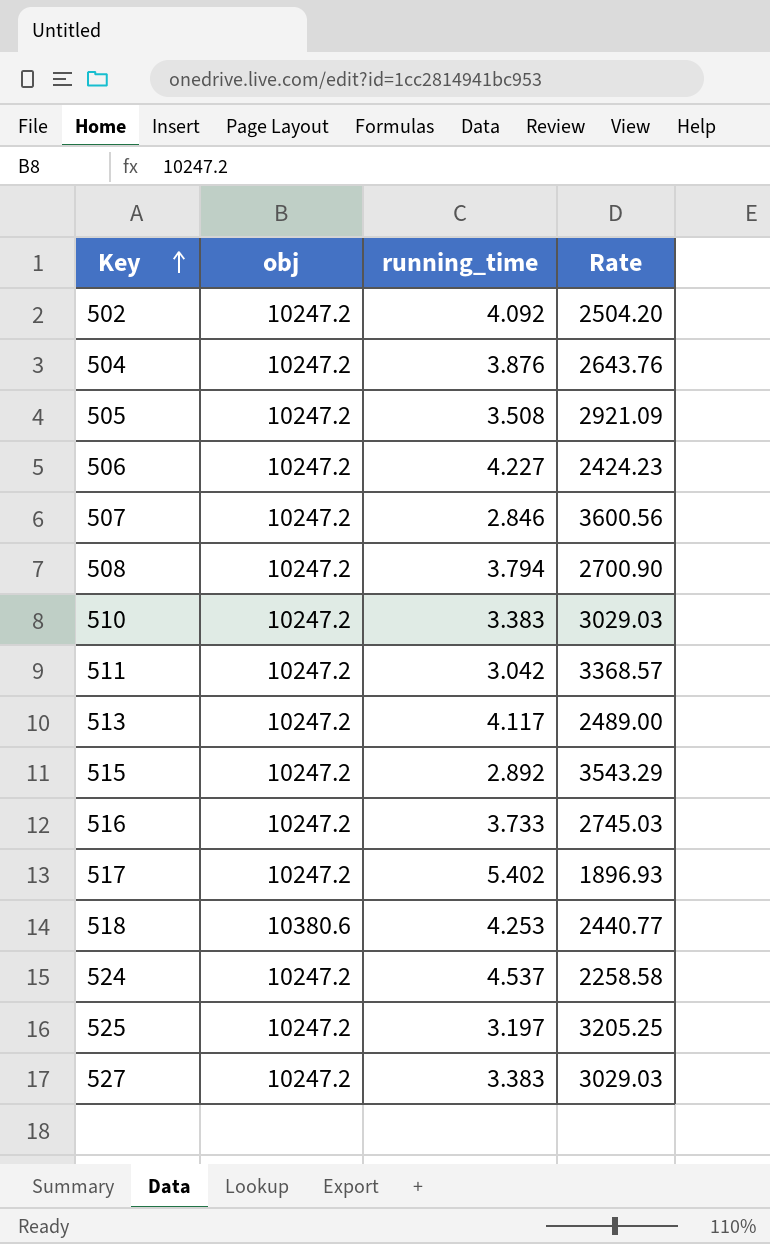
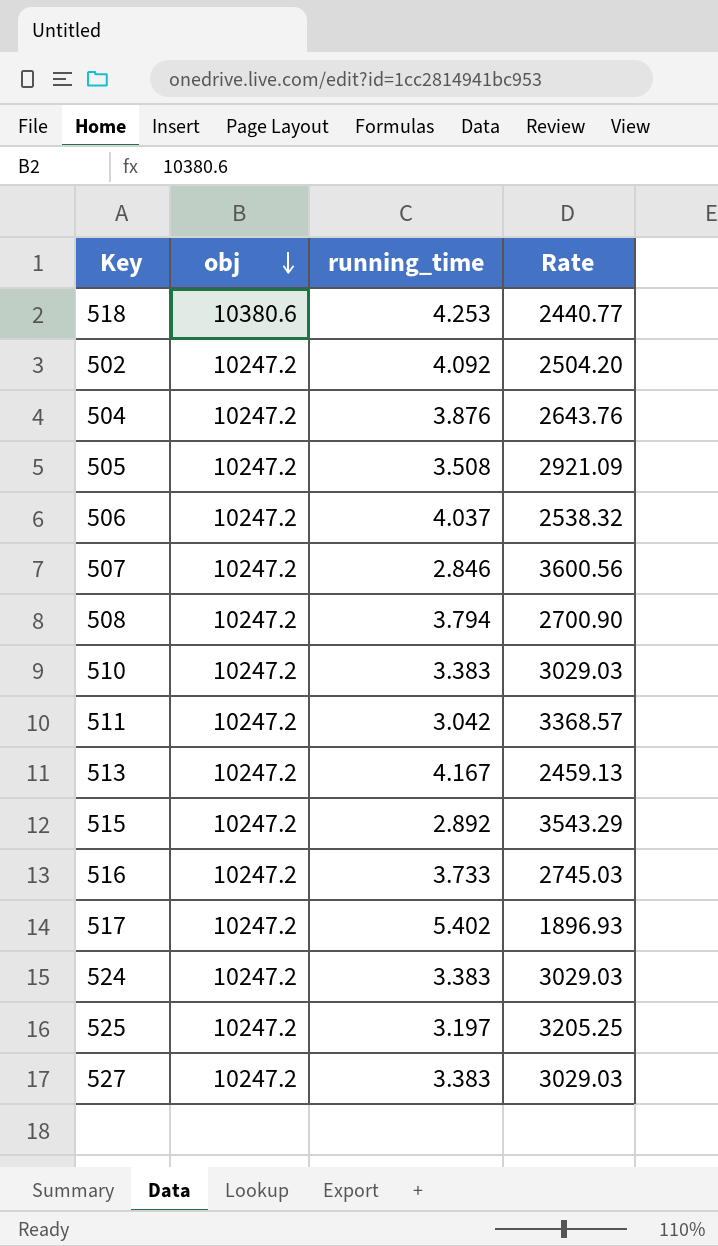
row order: Key ascending -> obj descending
506 | running_time: 4.227 -> 4.037
506 | Rate: 2424.23 -> 2538.32
513 | running_time: 4.117 -> 4.167
513 | Rate: 2489.00 -> 2459.13
524 | running_time: 4.537 -> 3.383
524 | Rate: 2258.58 -> 3029.03

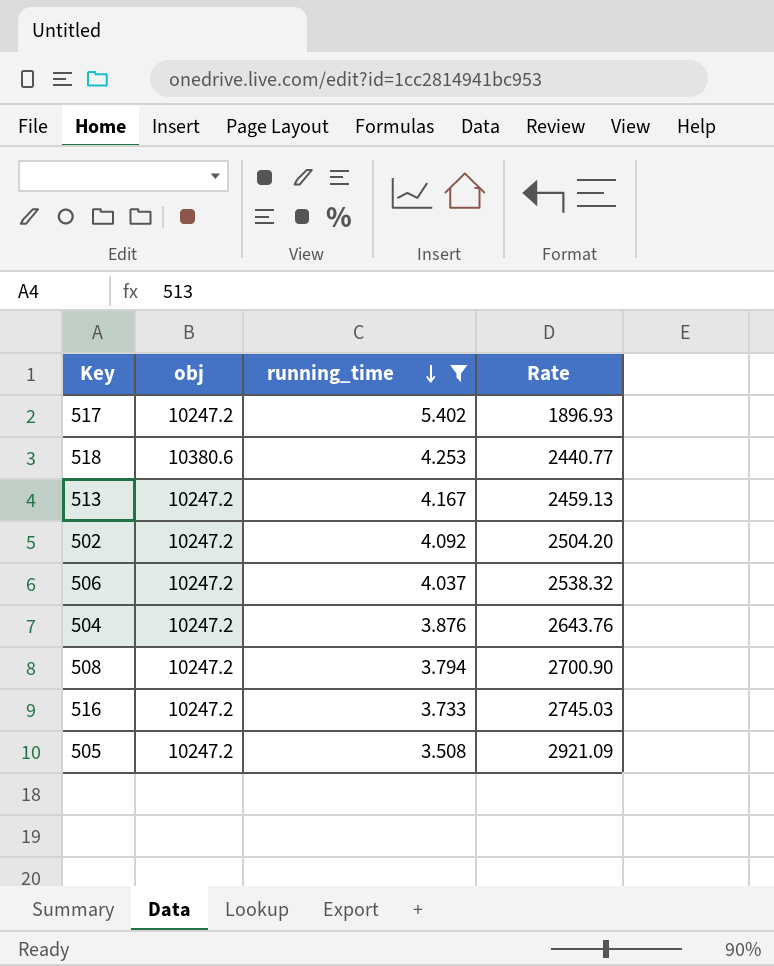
filter: none -> running_time >= 3.508
row order: obj descending -> running_time descending

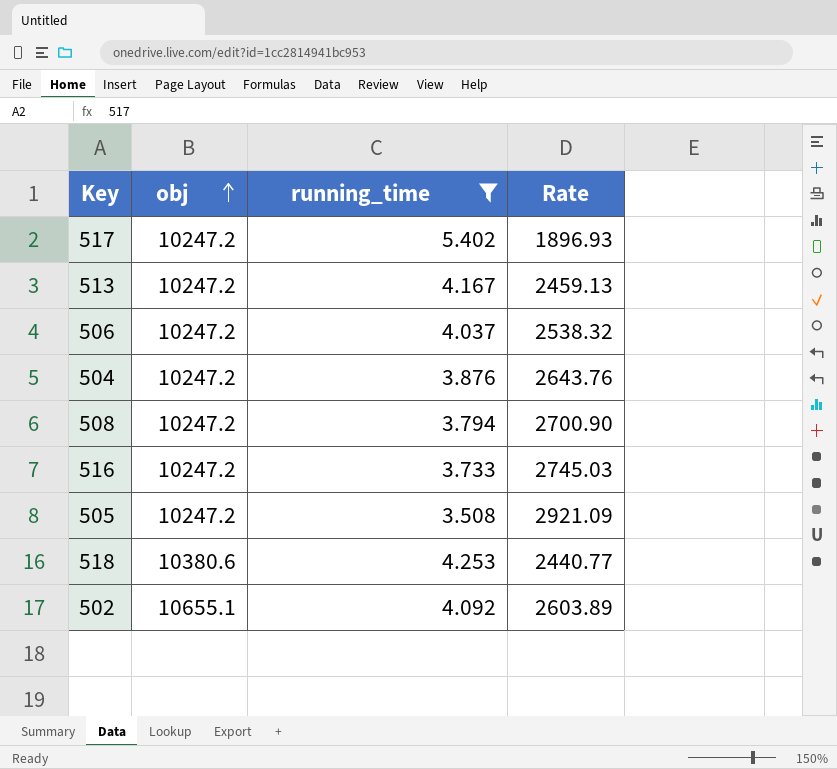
row order: running_time descending -> obj ascending
502 | obj: 10247.2 -> 10655.1
502 | Rate: 2504.20 -> 2603.89

